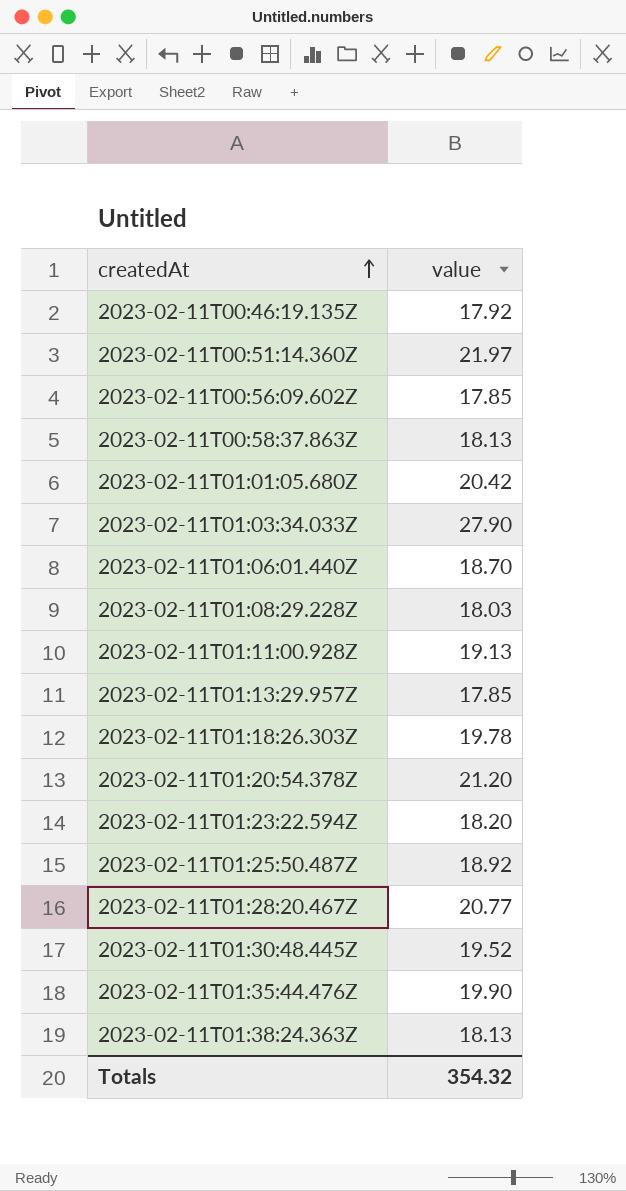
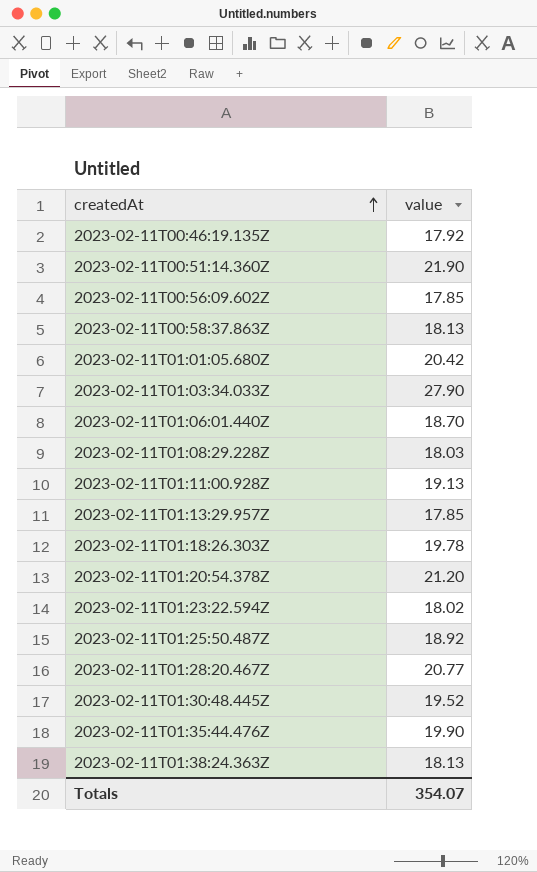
2023-02-11T00:51:14.360Z | value: 21.97 -> 21.90
2023-02-11T01:23:22.594Z | value: 18.20 -> 18.02
Totals | value: 354.32 -> 354.07

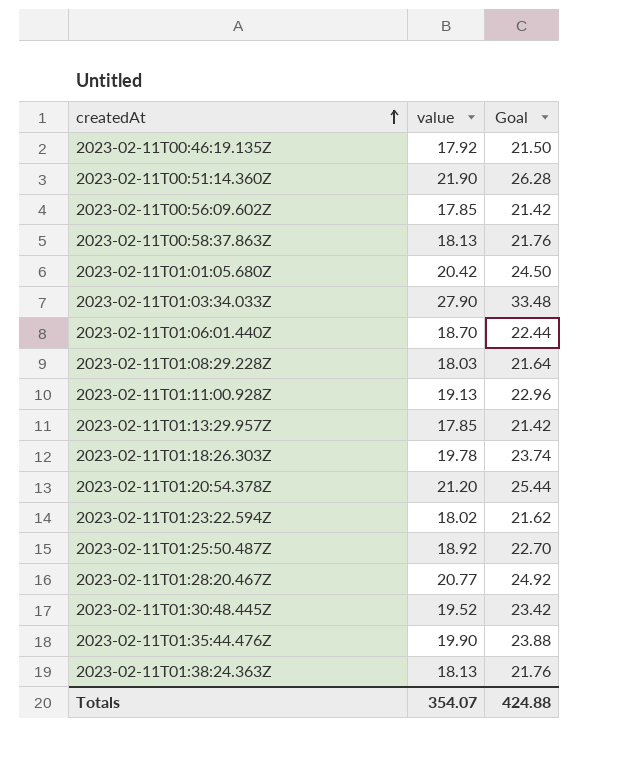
column Goal | formula: none -> [value] * 1.2

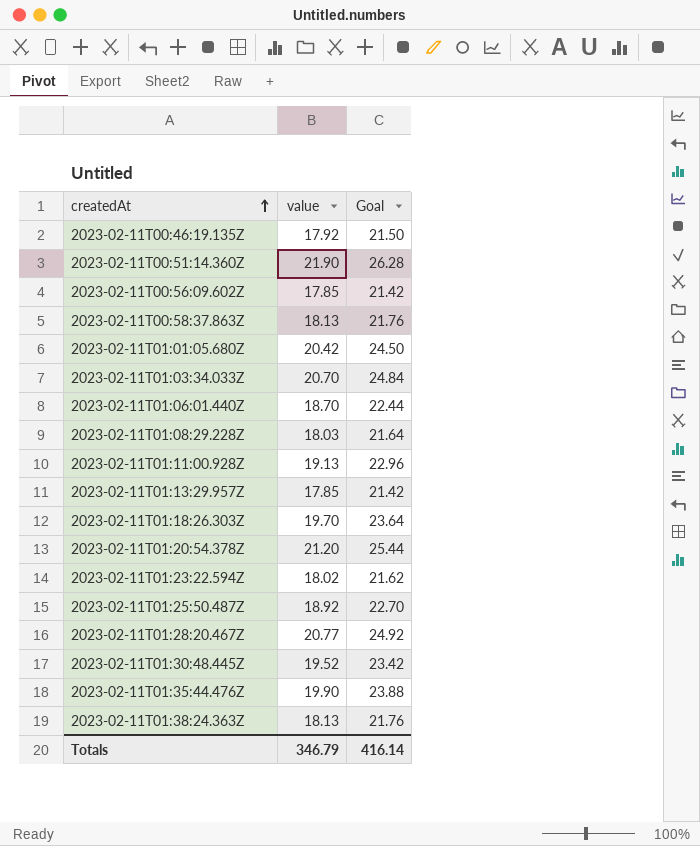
2023-02-11T01:03:34.033Z | value: 27.90 -> 20.70
2023-02-11T01:03:34.033Z | Goal: 33.48 -> 24.84
2023-02-11T01:18:26.303Z | value: 19.78 -> 19.70
2023-02-11T01:18:26.303Z | Goal: 23.74 -> 23.64
Totals | value: 354.07 -> 346.79
Totals | Goal: 424.88 -> 416.14

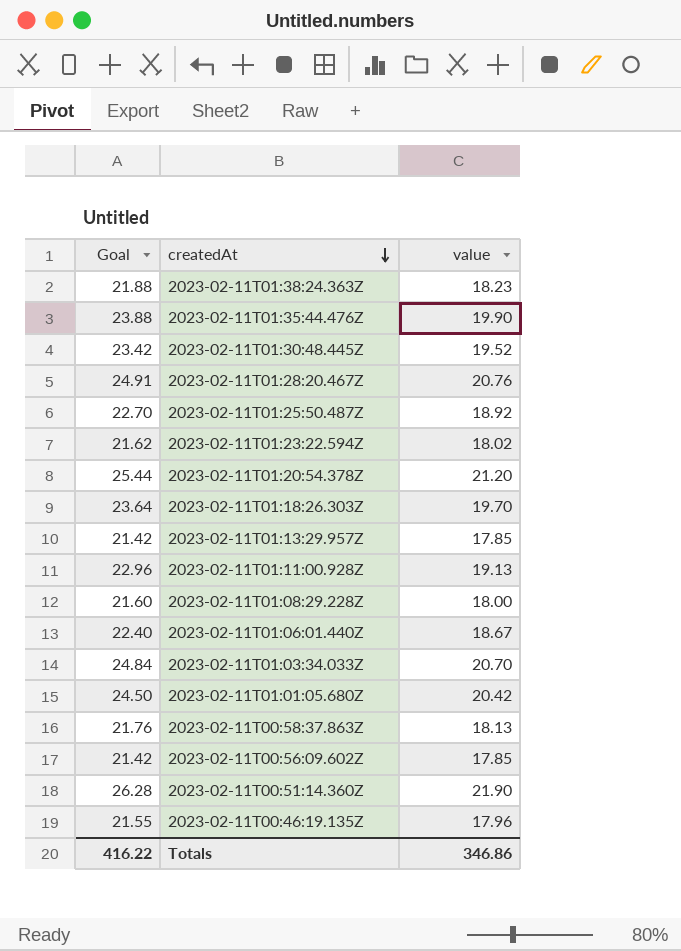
row order: createdAt ascending -> createdAt descending
column Goal | position: 3 -> 1
2023-02-11T01:38:24.363Z | Goal: 21.76 -> 21.88
2023-02-11T01:38:24.363Z | value: 18.13 -> 18.23
2023-02-11T01:28:20.467Z | Goal: 24.92 -> 24.91
2023-02-11T01:28:20.467Z | value: 20.77 -> 20.76
2023-02-11T01:08:29.228Z | Goal: 21.64 -> 21.60
2023-02-11T01:08:29.228Z | value: 18.03 -> 18.00
2023-02-11T01:06:01.440Z | Goal: 22.44 -> 22.40
2023-02-11T01:06:01.440Z | value: 18.70 -> 18.67
2023-02-11T00:46:19.135Z | Goal: 21.50 -> 21.55
2023-02-11T00:46:19.135Z | value: 17.92 -> 17.96
Totals | Goal: 416.14 -> 416.22
Totals | value: 346.79 -> 346.86

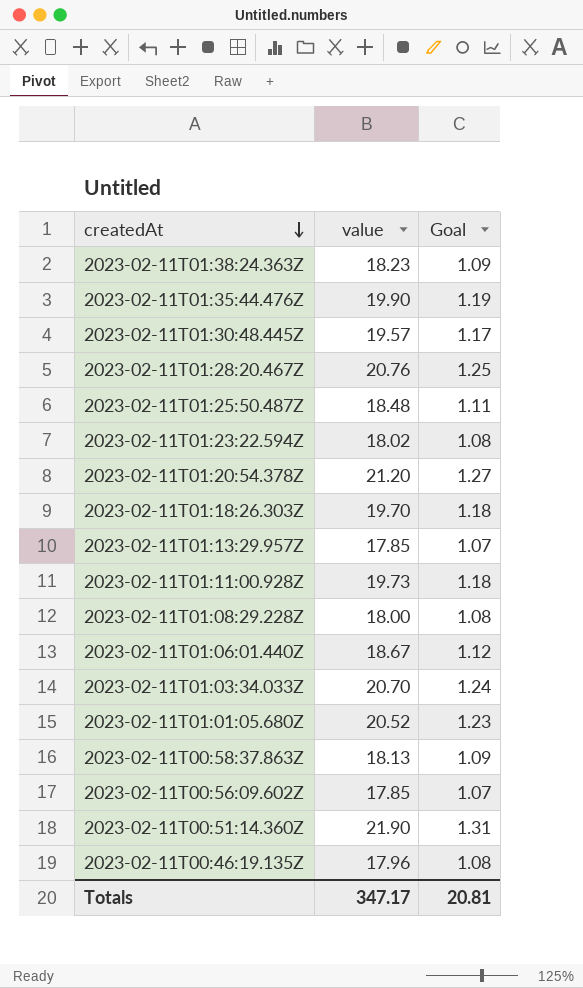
column Goal | formula: [value] * 1.2 -> [value] * 0.06
column Goal | position: 1 -> 3
2023-02-11T01:30:48.445Z | value: 19.52 -> 19.57
2023-02-11T01:25:50.487Z | value: 18.92 -> 18.48
2023-02-11T01:11:00.928Z | value: 19.13 -> 19.73
2023-02-11T01:01:05.680Z | value: 20.42 -> 20.52
Totals | value: 346.86 -> 347.17
Totals | Goal: 416.22 -> 20.81

